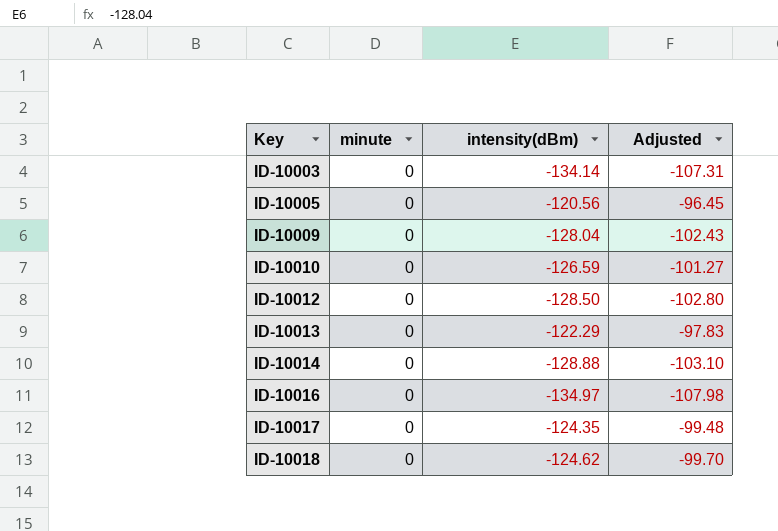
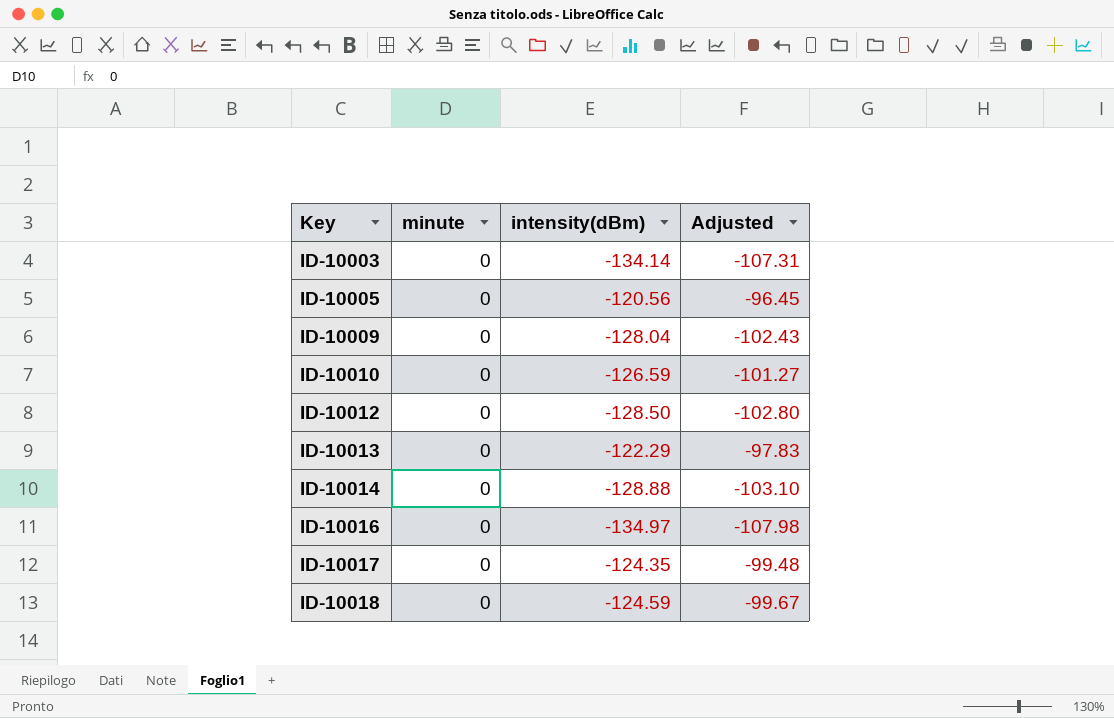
ID-10018 | intensity(dBm): -124.62 -> -124.59
ID-10018 | Adjusted: -99.70 -> -99.67

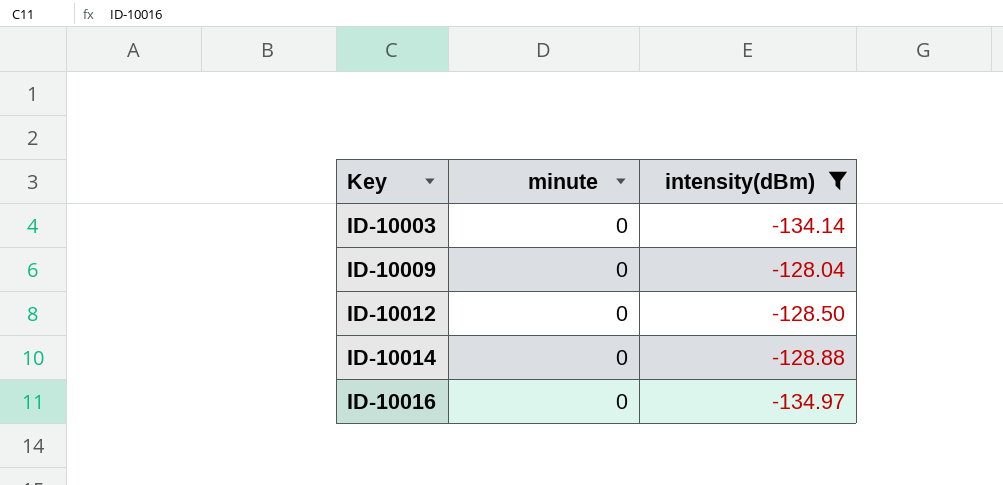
filter: none -> intensity(dBm) <= -128.04
column Adjusted | formula: [intensity(dBm)] * 0.8 -> none

